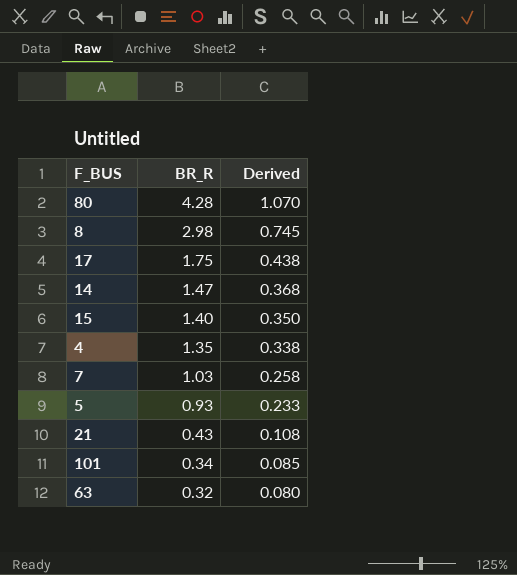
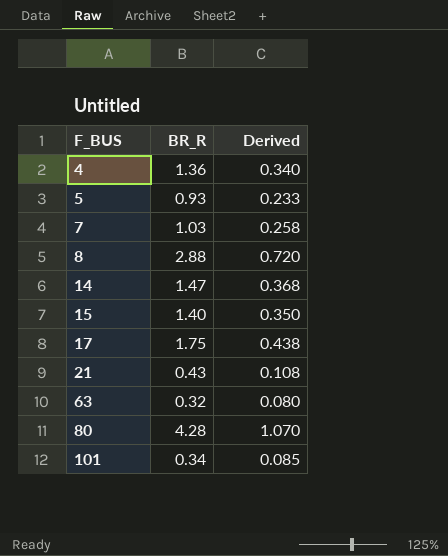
row order: BR_R descending -> F_BUS ascending
4 | BR_R: 1.35 -> 1.36
4 | Derived: 0.338 -> 0.340
8 | BR_R: 2.98 -> 2.88
8 | Derived: 0.745 -> 0.720

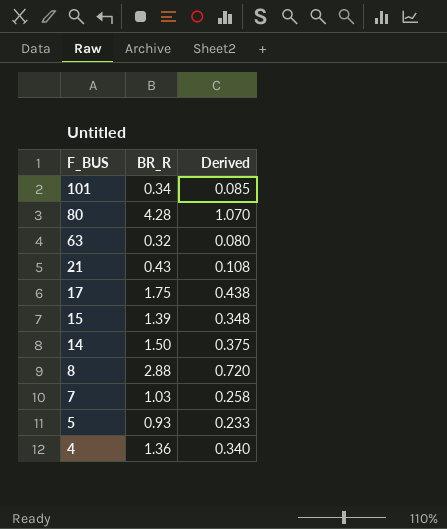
row order: F_BUS ascending -> F_BUS descending
15 | BR_R: 1.40 -> 1.39
15 | Derived: 0.350 -> 0.348
14 | BR_R: 1.47 -> 1.50
14 | Derived: 0.368 -> 0.375

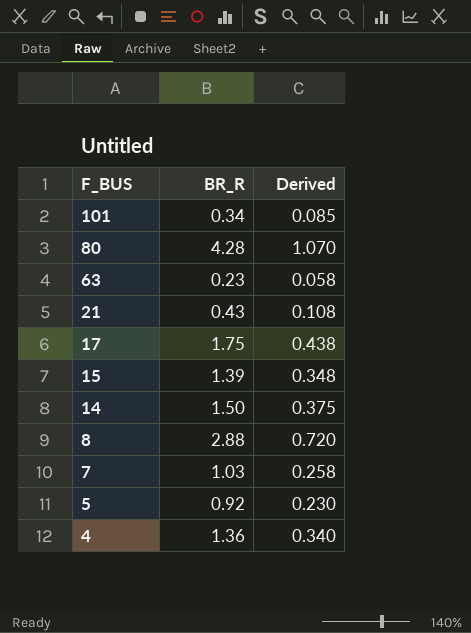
63 | BR_R: 0.32 -> 0.23
63 | Derived: 0.080 -> 0.058
5 | BR_R: 0.93 -> 0.92
5 | Derived: 0.233 -> 0.230

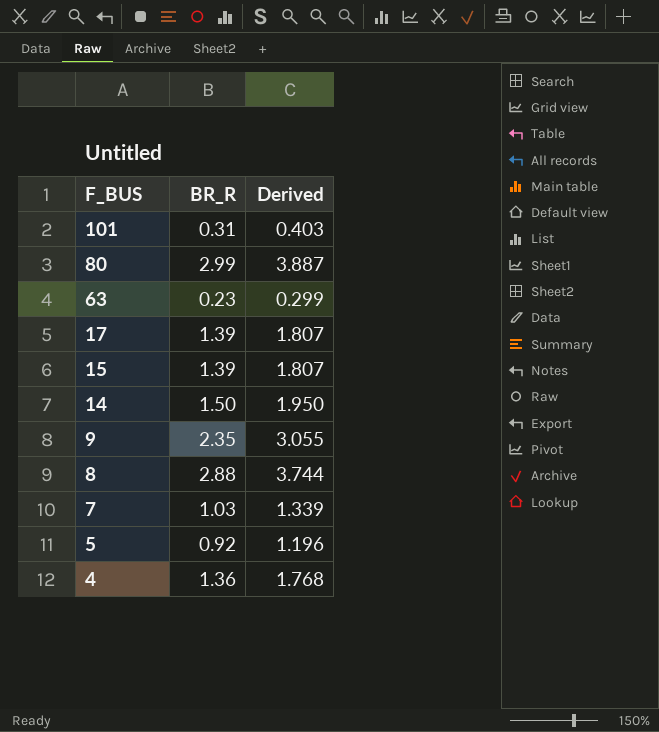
column Derived | formula: [BR_R] * 0.25 -> [BR_R] * 1.3
row 21: 0.43 | 0.108 -> none
101 | BR_R: 0.34 -> 0.31
80 | BR_R: 4.28 -> 2.99
17 | BR_R: 1.75 -> 1.39
row 9: none -> 2.35 | 3.055

